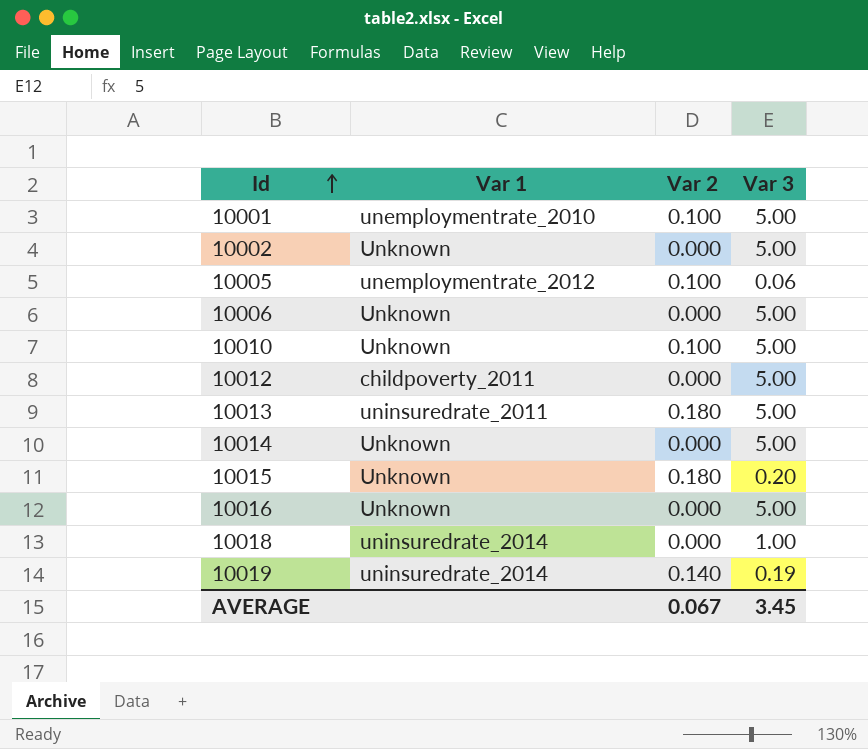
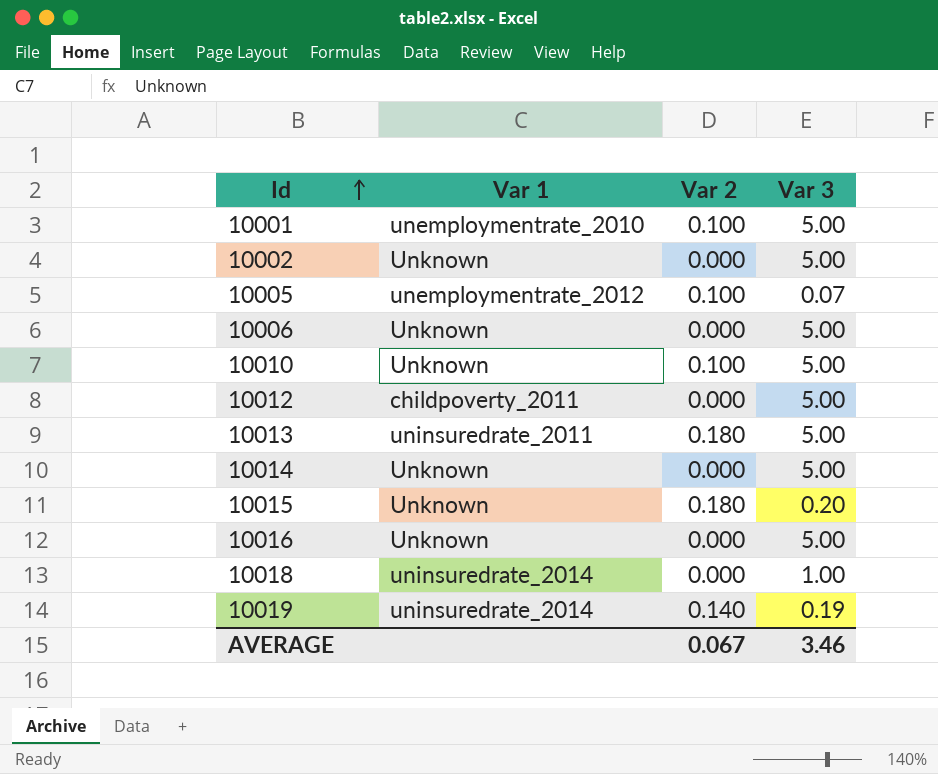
10005 | Var 3: 0.06 -> 0.07
AVERAGE | Var 3: 3.45 -> 3.46

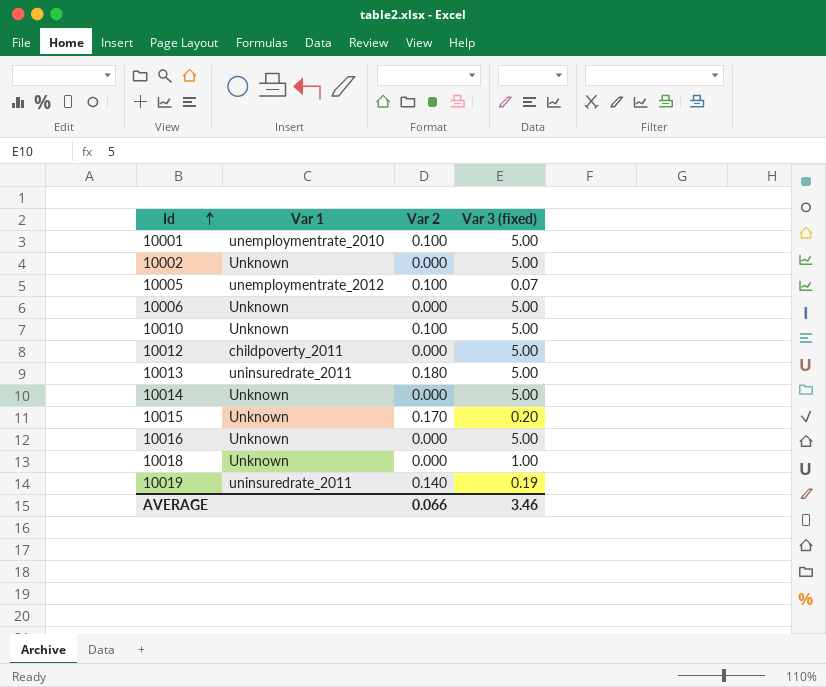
column name: Var 3 -> Var 3 (fixed)
10015 | Var 2: 0.180 -> 0.170
10018 | Var 1: uninsuredrate_2014 -> Unknown
10019 | Var 1: uninsuredrate_2014 -> uninsuredrate_2011
AVERAGE | Var 2: 0.067 -> 0.066

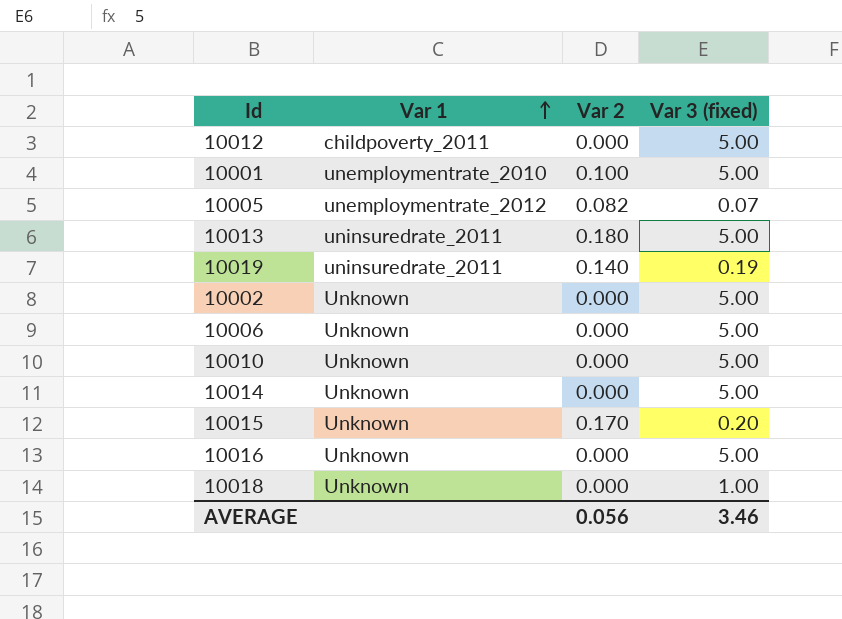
row order: Id ascending -> Var 1 ascending
10005 | Var 2: 0.100 -> 0.082
10010 | Var 2: 0.100 -> 0.000
AVERAGE | Var 2: 0.066 -> 0.056

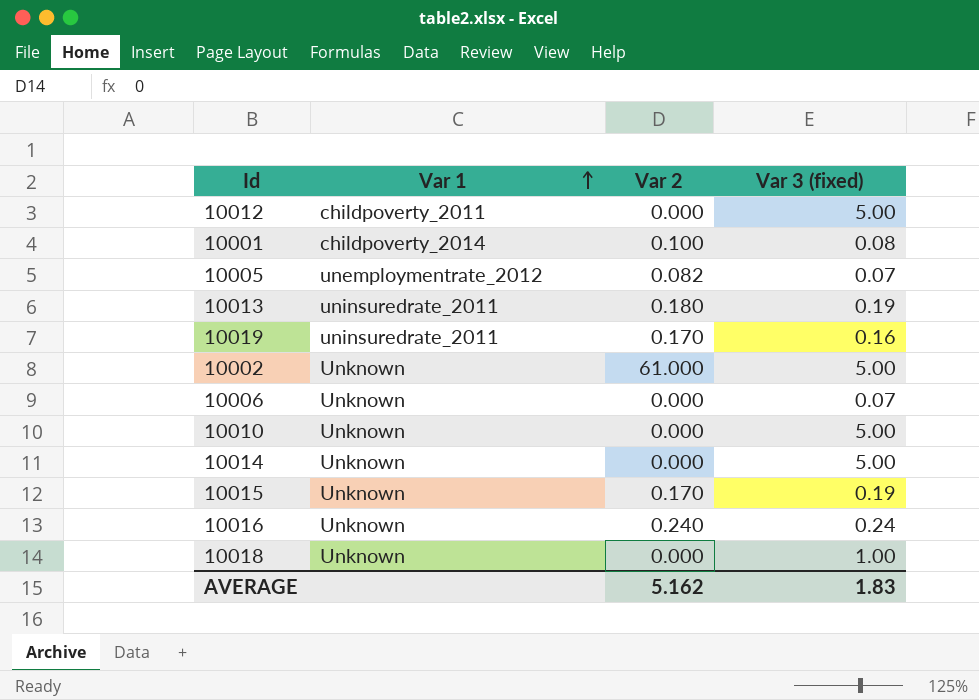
10001 | Var 1: unemploymentrate_2010 -> childpoverty_2014
10001 | Var 3 (fixed): 5.00 -> 0.08
10013 | Var 3 (fixed): 5.00 -> 0.19
10019 | Var 2: 0.140 -> 0.170
10019 | Var 3 (fixed): 0.19 -> 0.16
10002 | Var 2: 0.000 -> 61.000
10006 | Var 3 (fixed): 5.00 -> 0.07
10015 | Var 3 (fixed): 0.20 -> 0.19
10016 | Var 2: 0.000 -> 0.240
10016 | Var 3 (fixed): 5.00 -> 0.24
AVERAGE | Var 2: 0.056 -> 5.162
AVERAGE | Var 3 (fixed): 3.46 -> 1.83

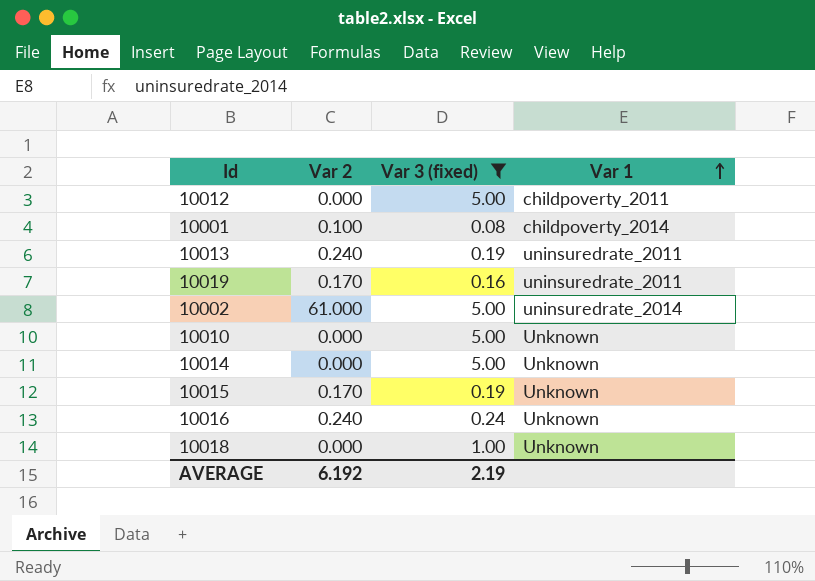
filter: none -> Var 3 (fixed) != 0.07
column Var 1 | position: 2 -> 4
10013 | Var 2: 0.180 -> 0.240
10002 | Var 1: Unknown -> uninsuredrate_2014
AVERAGE | Var 2: 5.162 -> 6.192
AVERAGE | Var 3 (fixed): 1.83 -> 2.19

